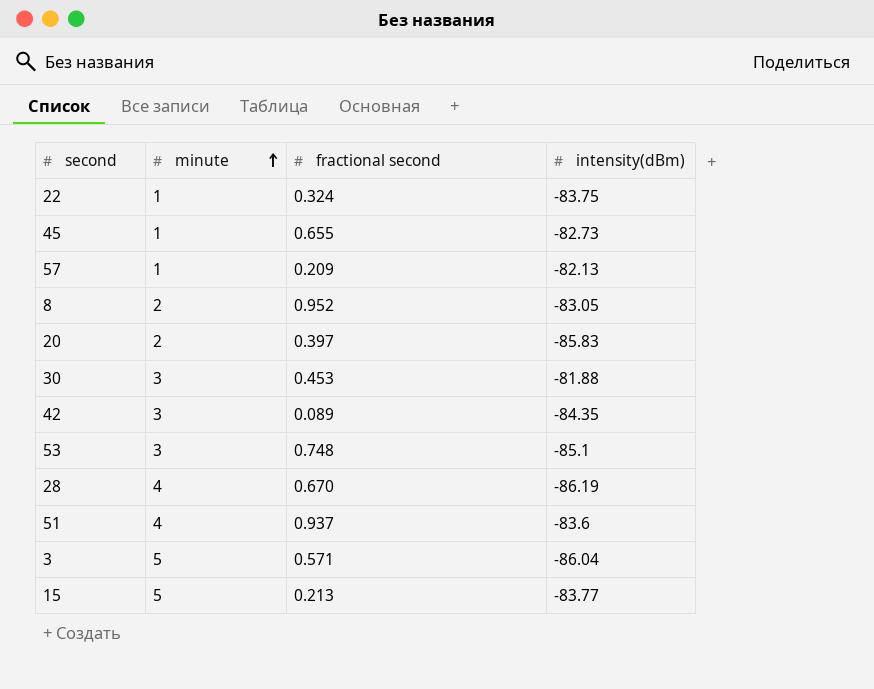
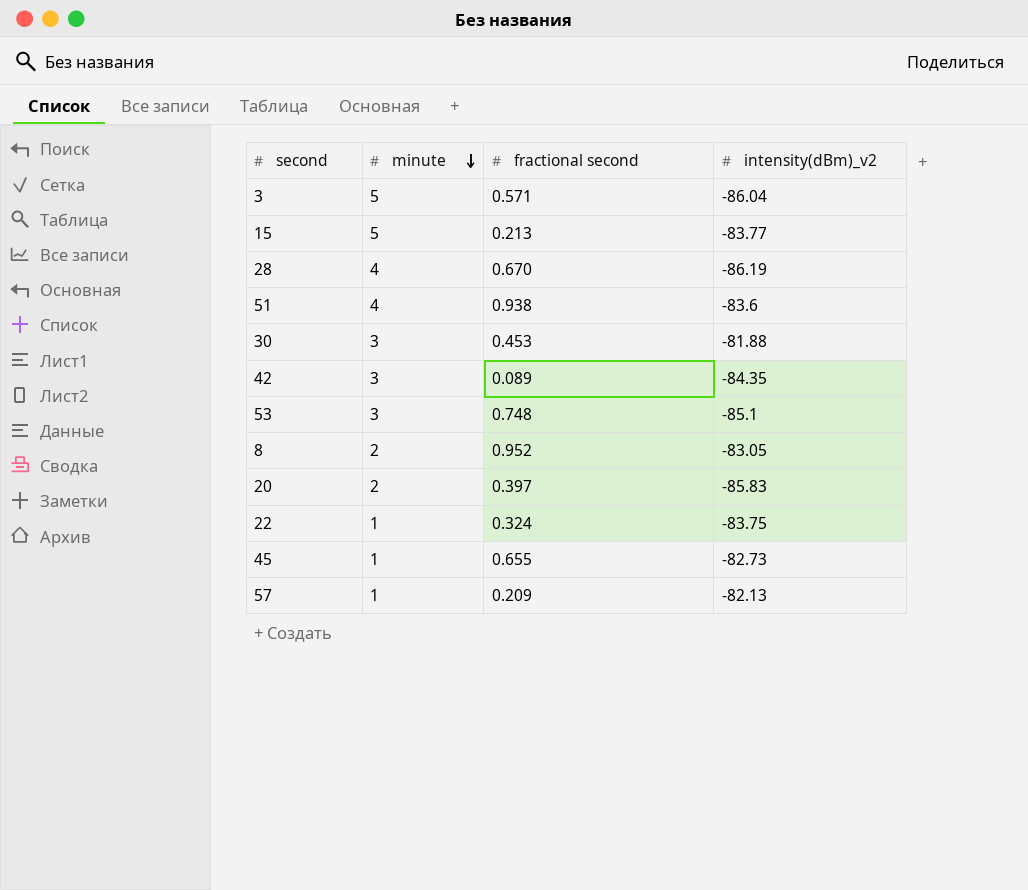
row order: minute ascending -> minute descending
column name: intensity(dBm) -> intensity(dBm)_v2
51 | fractional second: 0.937 -> 0.938

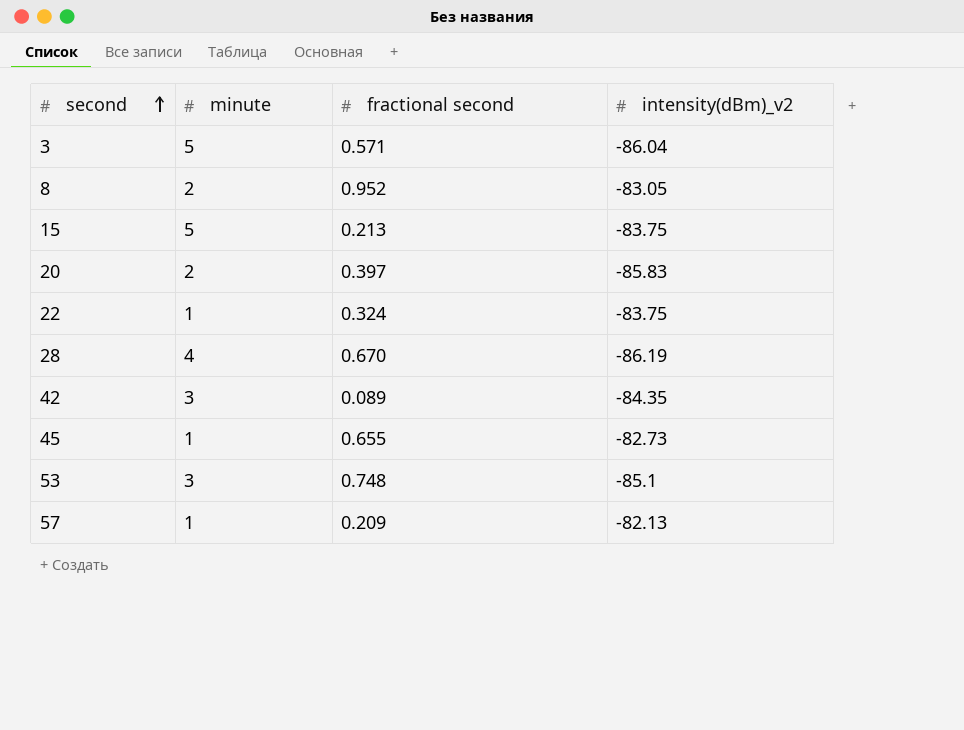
row order: minute descending -> second ascending
row 51: 4 | 0.938 | -83.6 -> none
row 30: 3 | 0.453 | -81.88 -> none
15 | intensity(dBm)_v2: -83.77 -> -83.75

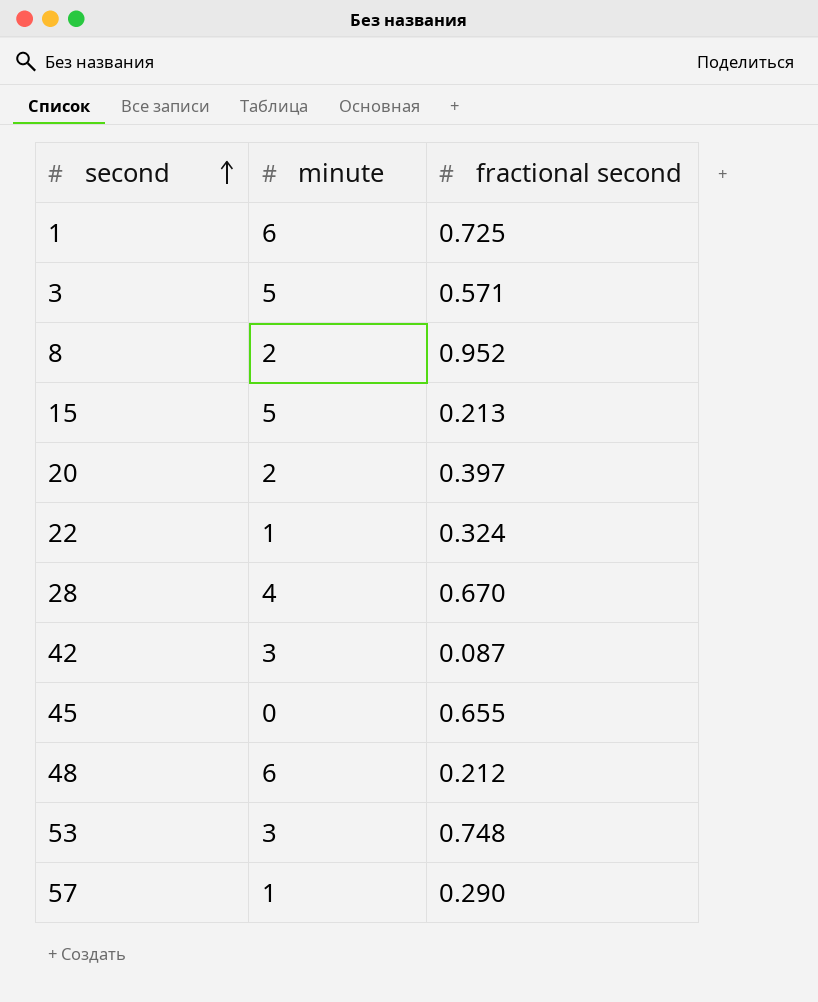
column intensity(dBm)_v2 | position: 4 -> none
row 1: none -> 6 | 0.725
42 | fractional second: 0.089 -> 0.087
45 | minute: 1 -> 0
row 48: none -> 6 | 0.212
57 | fractional second: 0.209 -> 0.290

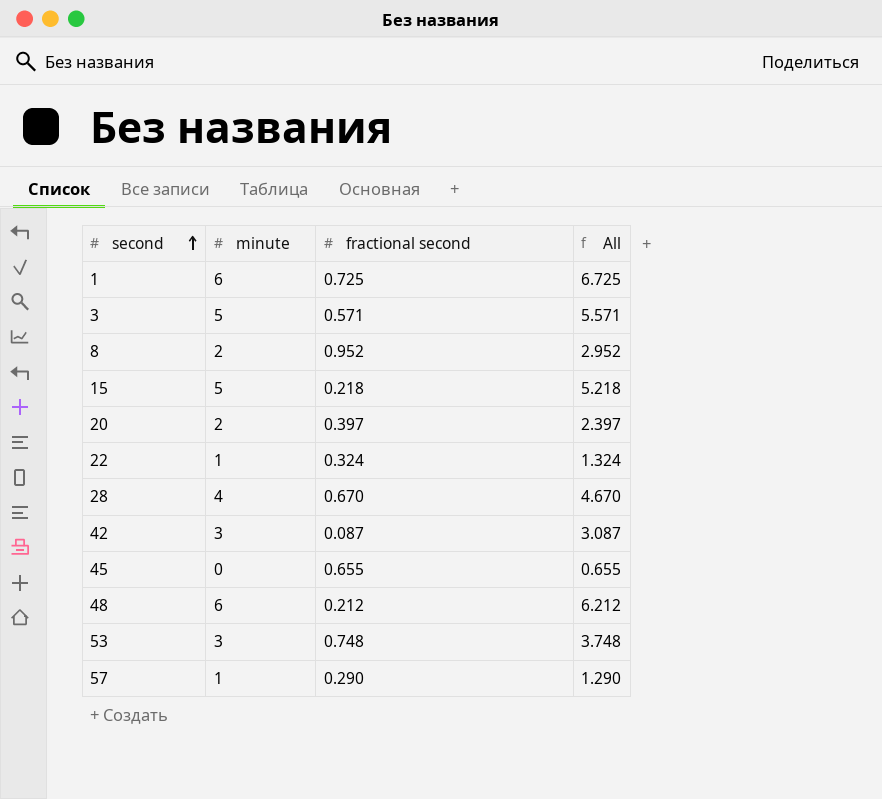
column All | formula: none -> [minute] + [fractional second]
15 | fractional second: 0.213 -> 0.218

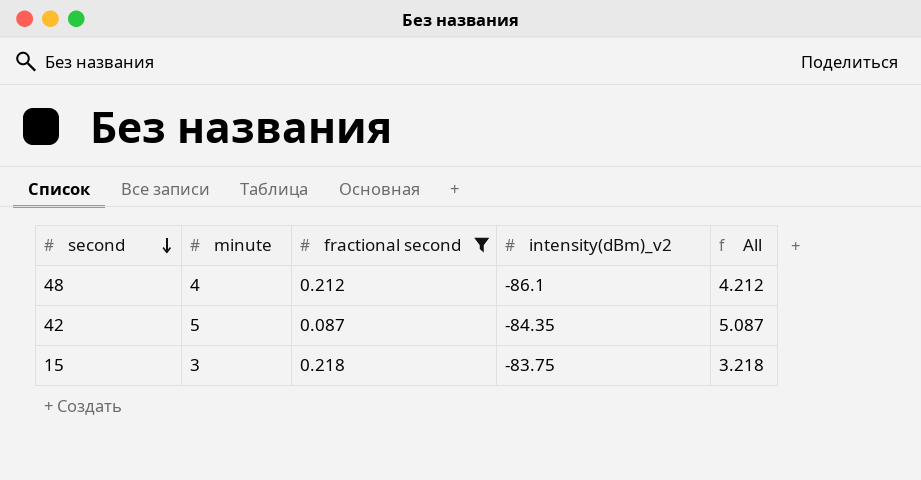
filter: none -> fractional second <= 0.218
row order: second ascending -> second descending
column intensity(dBm)_v2 | position: none -> 4
48 | minute: 6 -> 4
48 | All: 6.212 -> 4.212
42 | minute: 3 -> 5
42 | All: 3.087 -> 5.087
15 | minute: 5 -> 3
15 | All: 5.218 -> 3.218

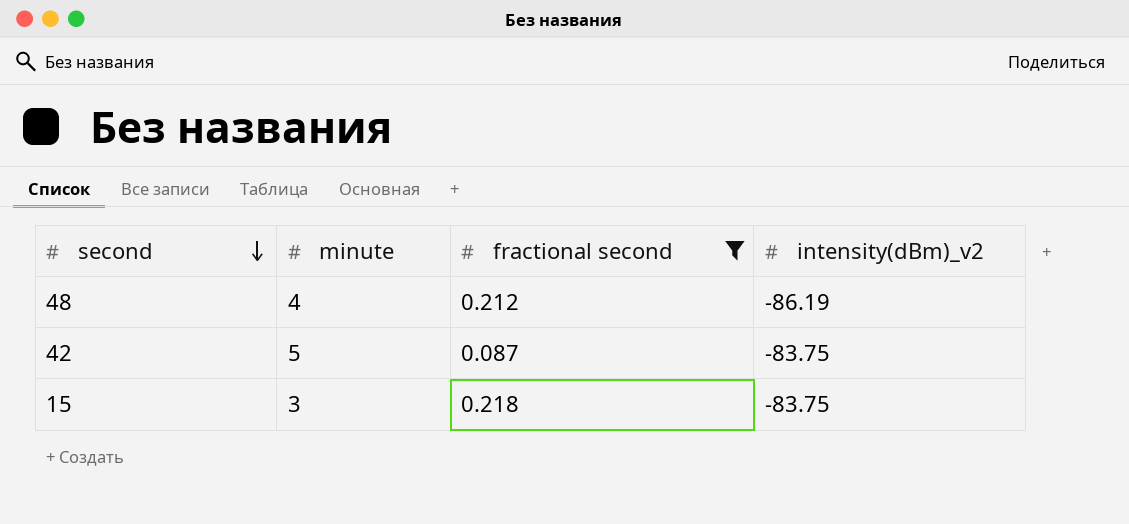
column All | formula: [minute] + [fractional second] -> none
48 | intensity(dBm)_v2: -86.1 -> -86.19
42 | intensity(dBm)_v2: -84.35 -> -83.75

